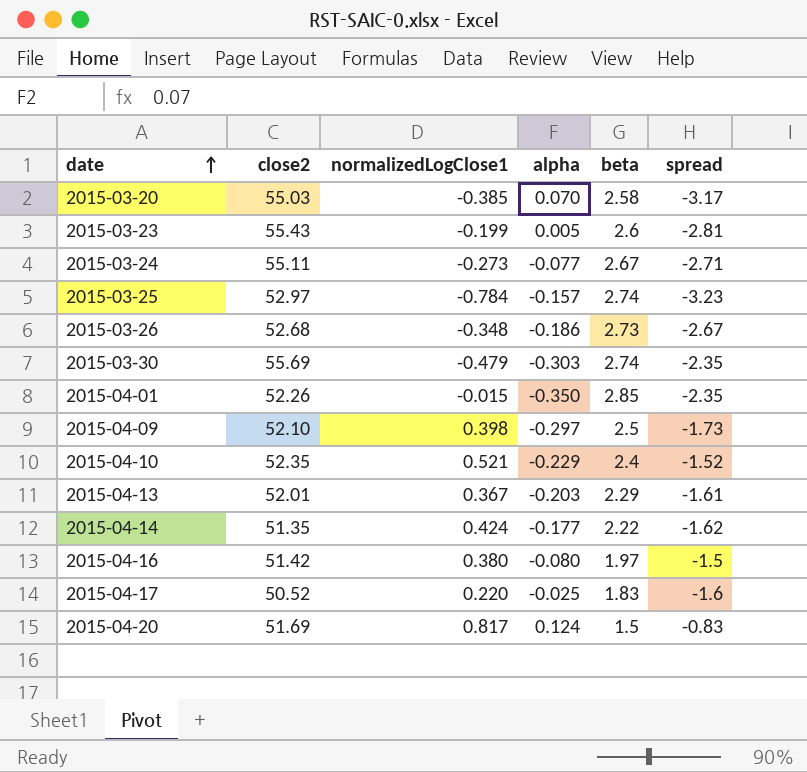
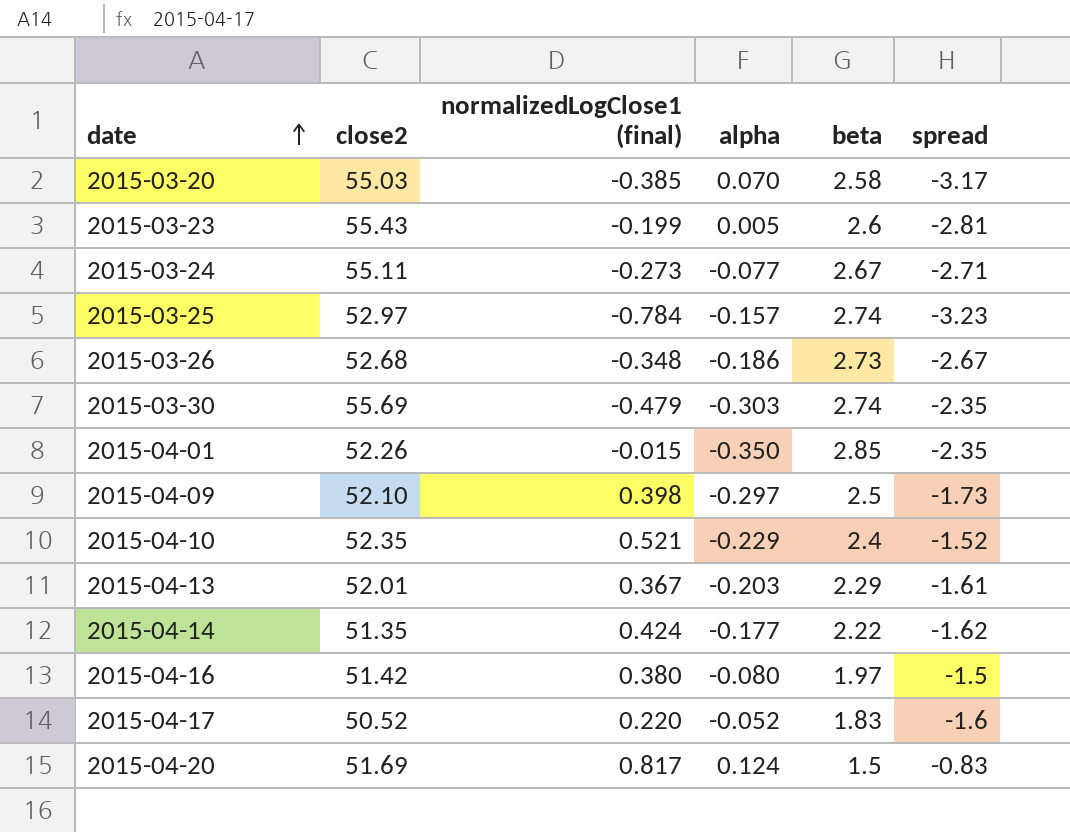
column name: normalizedLogClose1 -> normalizedLogClose1 (final)
2015-04-17 | alpha: -0.025 -> -0.052

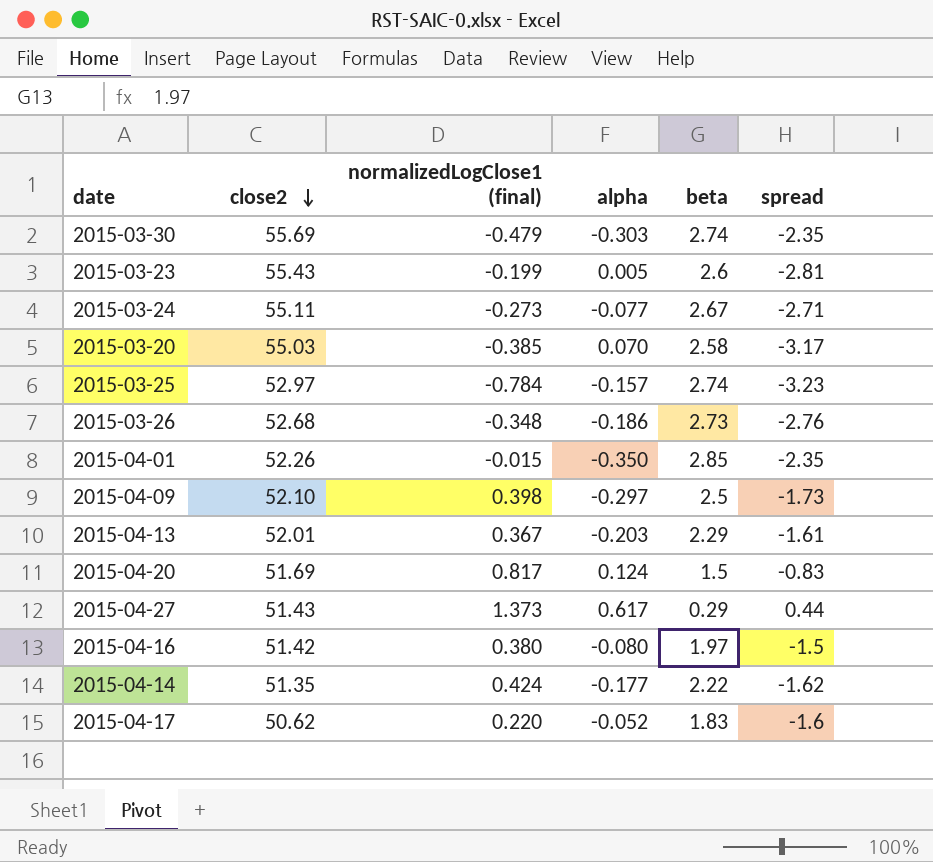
row order: date ascending -> close2 descending
row 2015-04-10: 52.35 | 0.521 | -0.229 | 2.4 | -1.52 -> none
2015-03-26 | spread: -2.67 -> -2.76
row 2015-04-27: none -> 51.43 | 1.373 | 0.617 | 0.29 | 0.44
2015-04-17 | close2: 50.52 -> 50.62

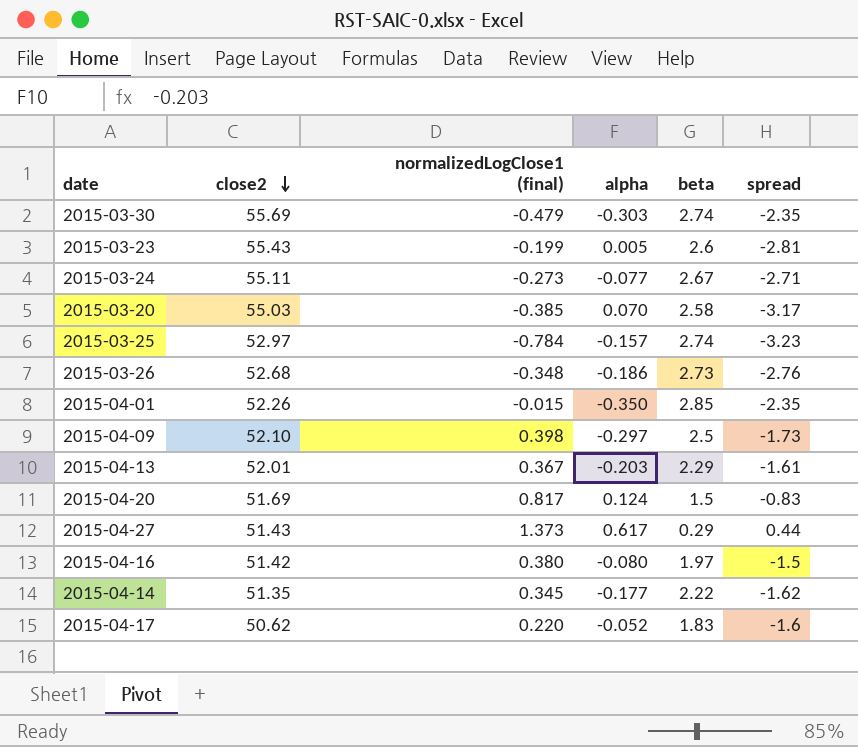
2015-04-14 | normalizedLogClose1 (final): 0.424 -> 0.345

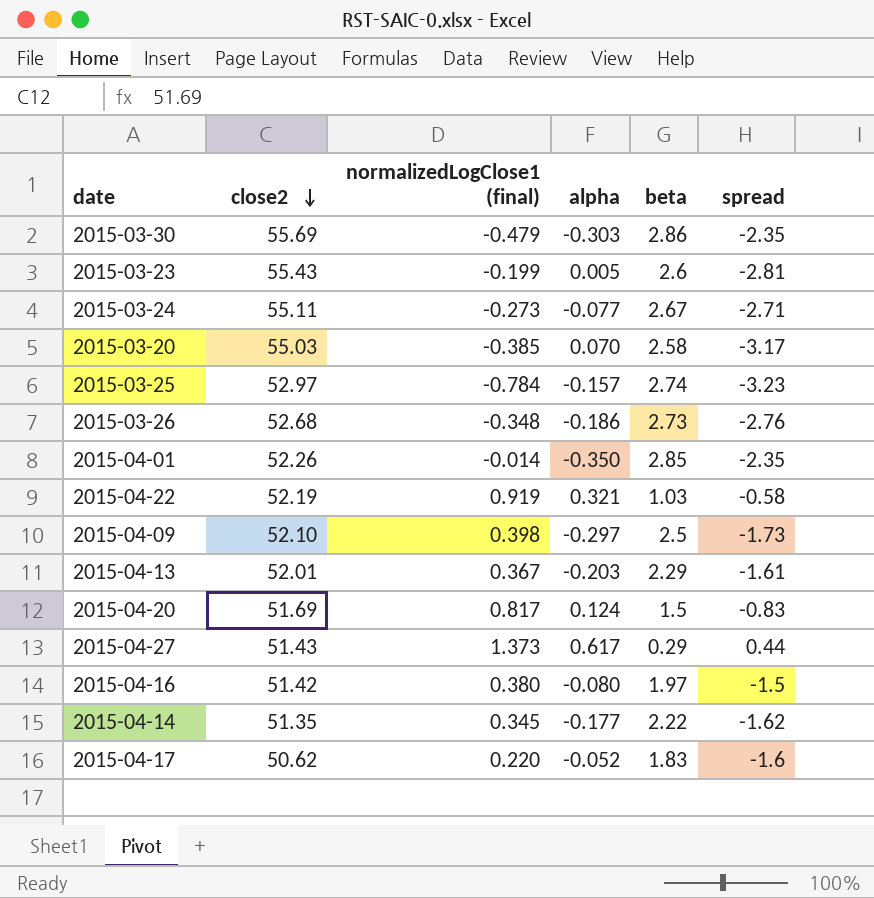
2015-03-30 | beta: 2.74 -> 2.86
2015-04-01 | normalizedLogClose1 (final): -0.015 -> -0.014
row 2015-04-22: none -> 52.19 | 0.919 | 0.321 | 1.03 | -0.58

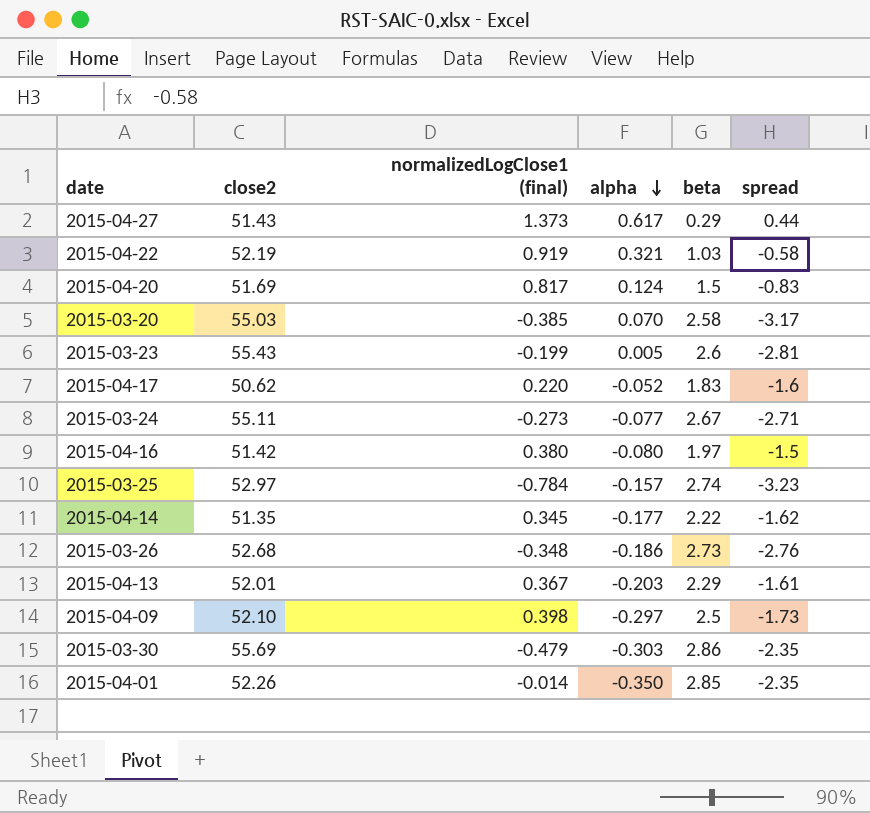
row order: close2 descending -> alpha descending

